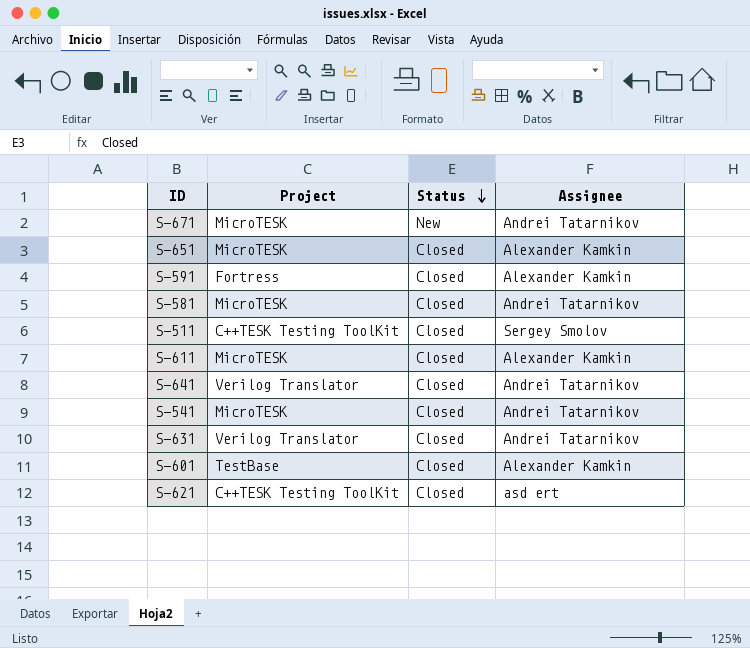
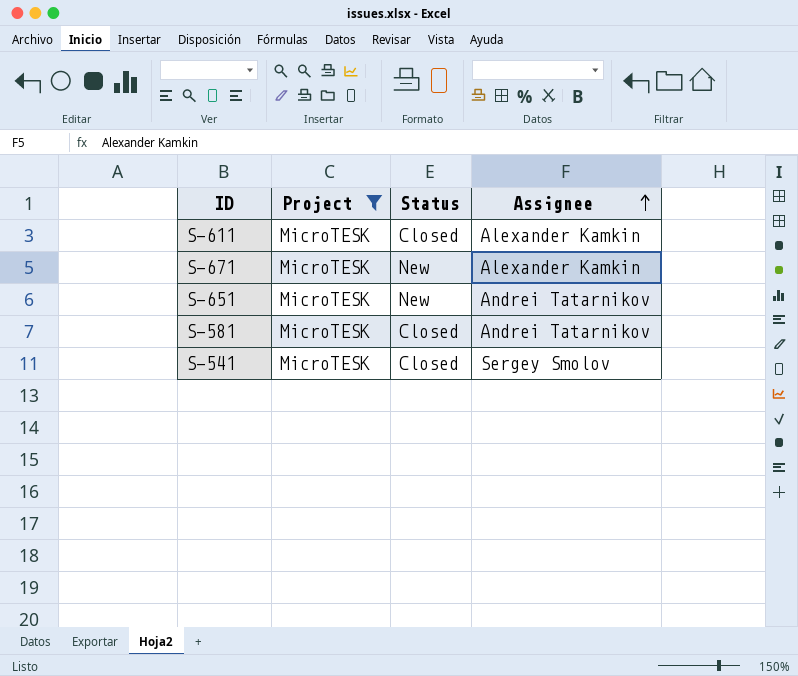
filter: none -> Project = MicroTESK
row order: Status descending -> Assignee ascending
S-671 | Assignee: Andrei Tatarnikov -> Alexander Kamkin
S-651 | Status: Closed -> New
S-651 | Assignee: Alexander Kamkin -> Andrei Tatarnikov
S-541 | Assignee: Andrei Tatarnikov -> Sergey Smolov

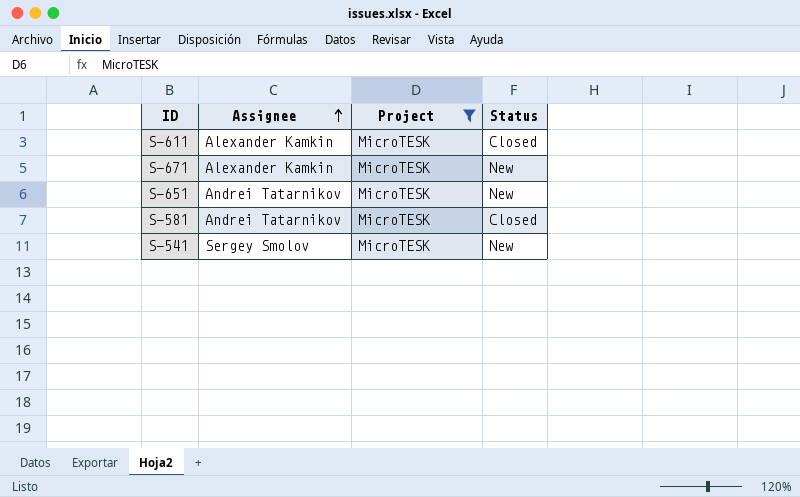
column Assignee | position: 4 -> 2
S-541 | Status: Closed -> New

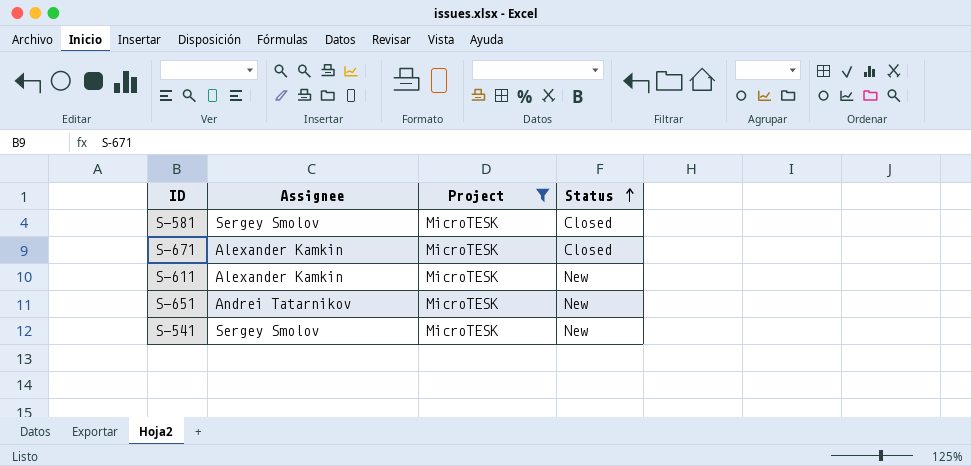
row order: Assignee ascending -> Status ascending
S-581 | Assignee: Andrei Tatarnikov -> Sergey Smolov
S-671 | Status: New -> Closed
S-611 | Status: Closed -> New

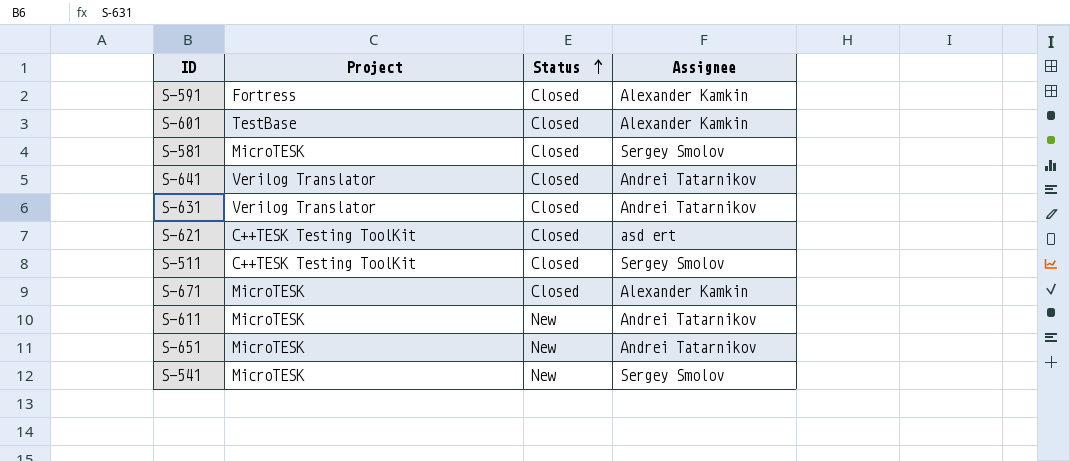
filter: Project = MicroTESK -> none
column Assignee | position: 2 -> 4
S-611 | Assignee: Alexander Kamkin -> Andrei Tatarnikov

